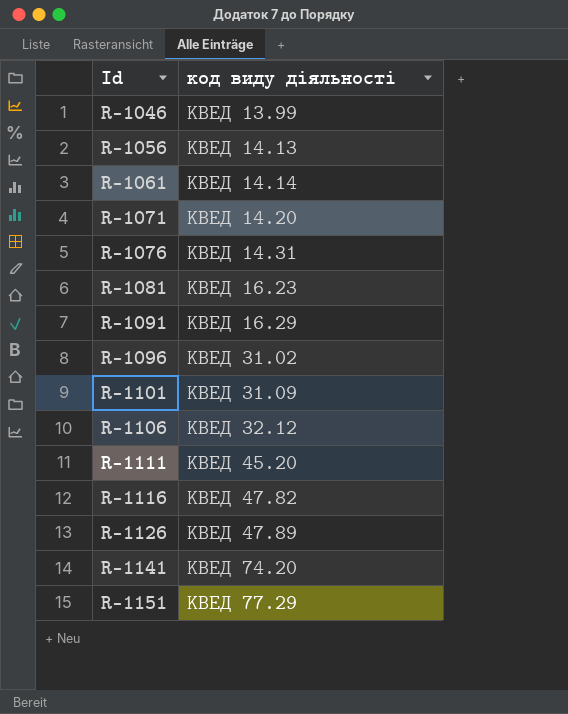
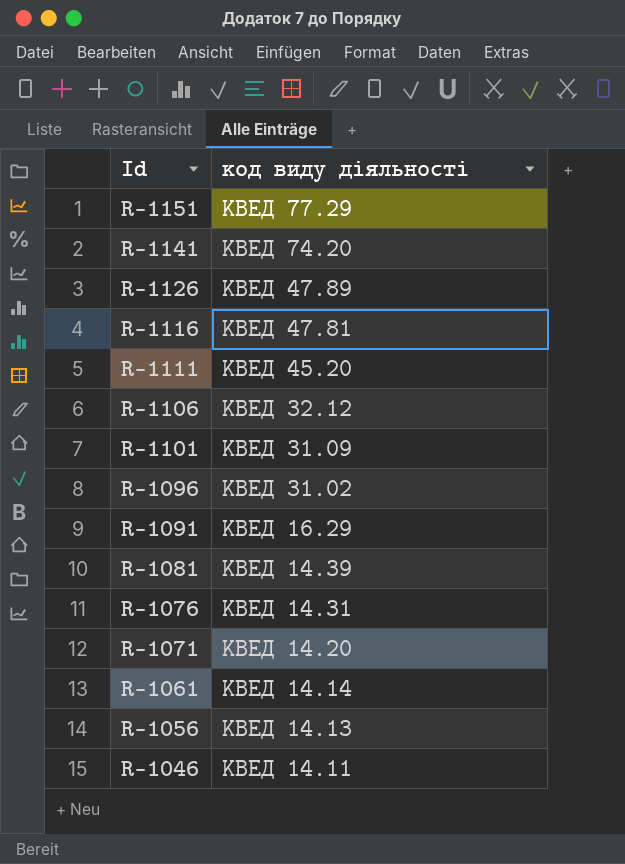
row order: Id ascending -> Id descending
R-1116 | код виду діяльності: КВЕД 47.82 -> КВЕД 47.81
R-1081 | код виду діяльності: КВЕД 16.23 -> КВЕД 14.39
R-1046 | код виду діяльності: КВЕД 13.99 -> КВЕД 14.11

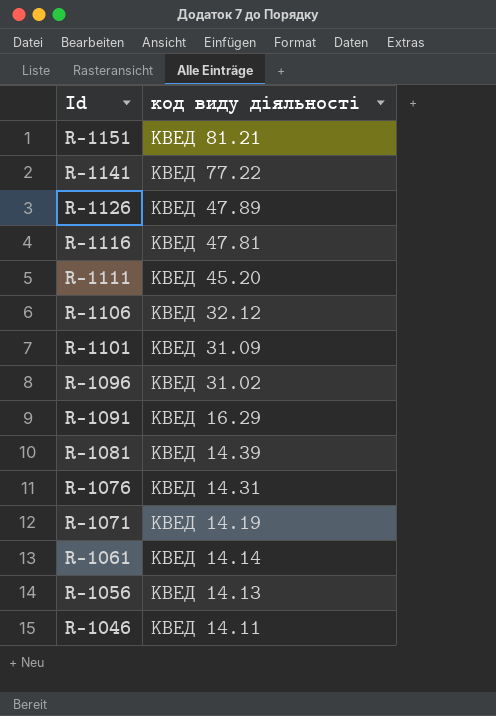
R-1151 | код виду діяльності: КВЕД 77.29 -> КВЕД 81.21
R-1141 | код виду діяльності: КВЕД 74.20 -> КВЕД 77.22
R-1071 | код виду діяльності: КВЕД 14.20 -> КВЕД 14.19

